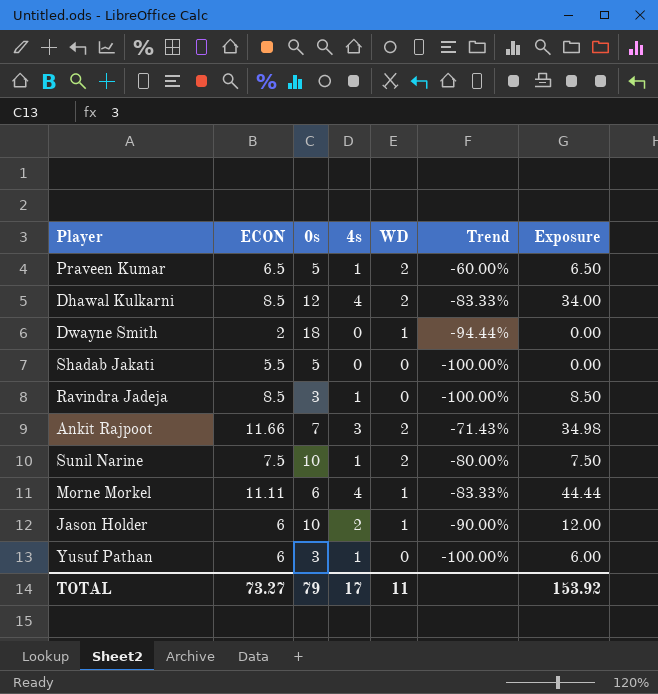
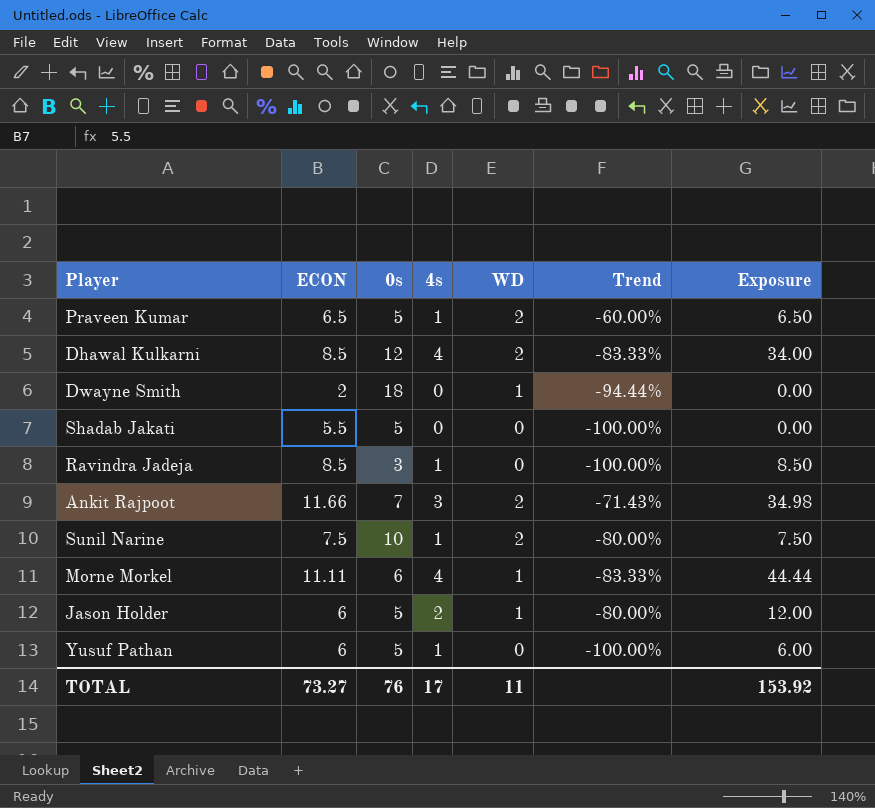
Jason Holder | 0s: 10 -> 5
Jason Holder | Trend: -90.00% -> -80.00%
Yusuf Pathan | 0s: 3 -> 5
TOTAL | 0s: 79 -> 76

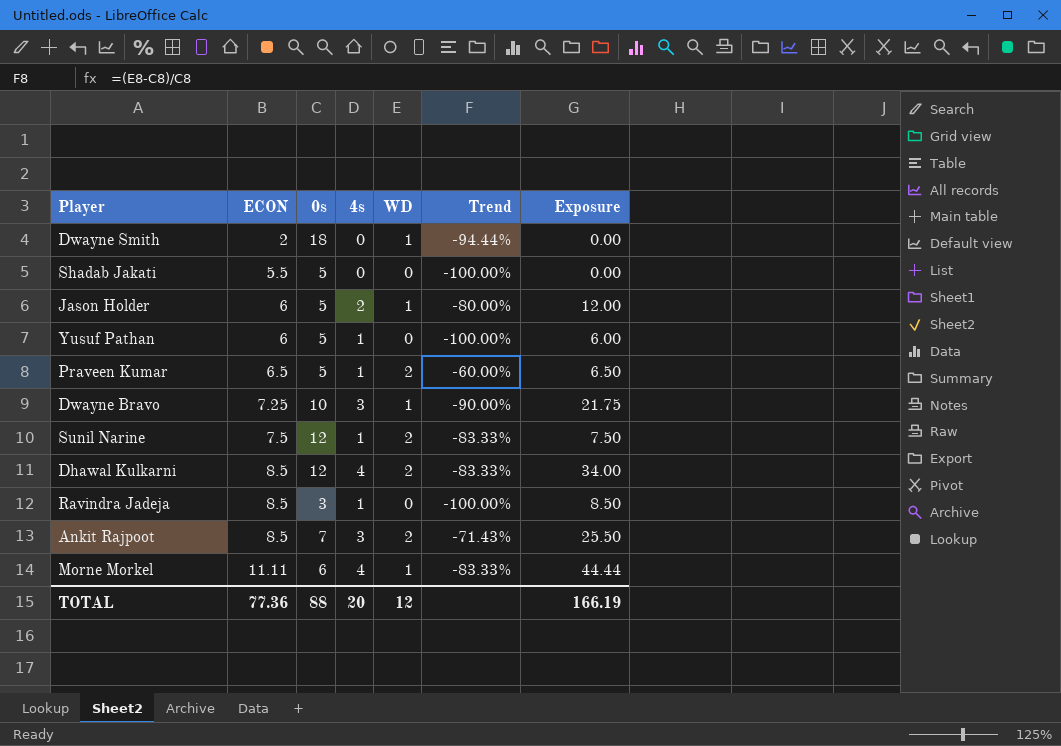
row order: none -> ECON ascending
row Dwayne Bravo: none -> 7.25 | 10 | 3 | 1 | -90.00% | 21.75
Sunil Narine | 0s: 10 -> 12
Sunil Narine | Trend: -80.00% -> -83.33%
Ankit Rajpoot | ECON: 11.66 -> 8.5
Ankit Rajpoot | Exposure: 34.98 -> 25.50
TOTAL | ECON: 73.27 -> 77.36
TOTAL | 0s: 76 -> 88
TOTAL | 4s: 17 -> 20
TOTAL | WD: 11 -> 12
TOTAL | Exposure: 153.92 -> 166.19

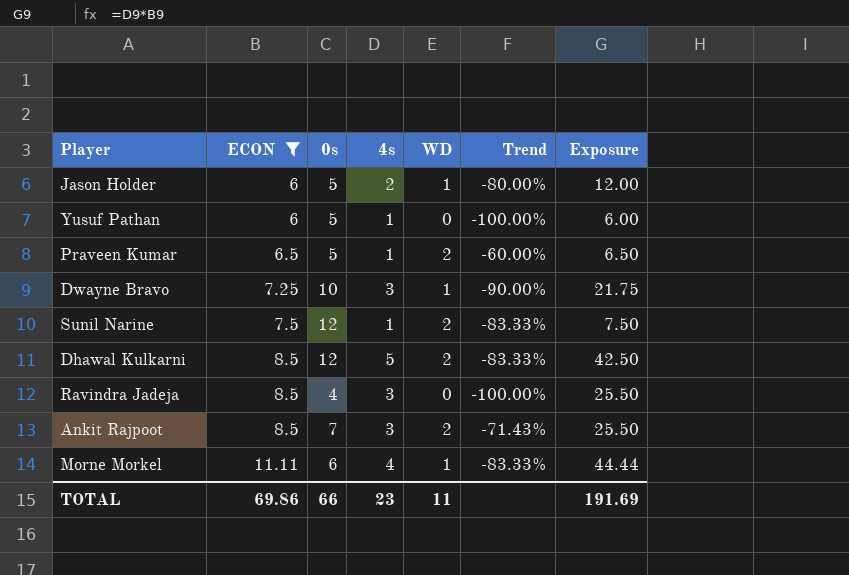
filter: none -> ECON >= 6
Dhawal Kulkarni | 4s: 4 -> 5
Dhawal Kulkarni | Exposure: 34.00 -> 42.50
Ravindra Jadeja | 0s: 3 -> 4
Ravindra Jadeja | 4s: 1 -> 3
Ravindra Jadeja | Exposure: 8.50 -> 25.50
TOTAL | ECON: 77.36 -> 69.86
TOTAL | 0s: 88 -> 66
TOTAL | 4s: 20 -> 23
TOTAL | WD: 12 -> 11
TOTAL | Exposure: 166.19 -> 191.69

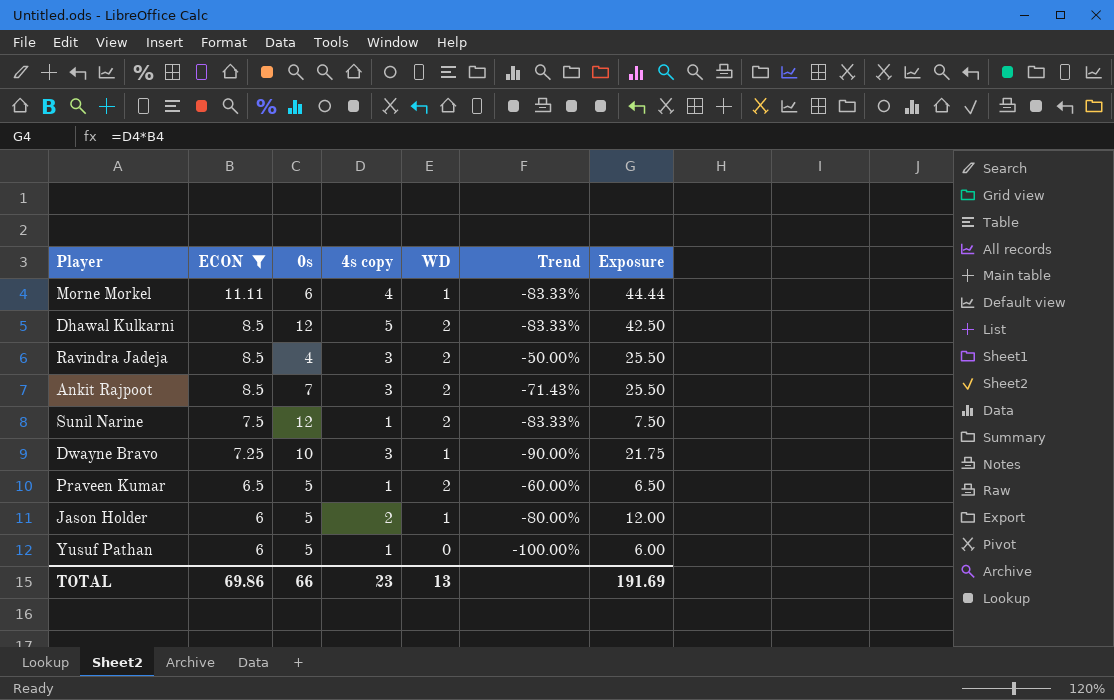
row order: ECON ascending -> ECON descending
column name: 4s -> 4s copy
Ravindra Jadeja | WD: 0 -> 2
Ravindra Jadeja | Trend: -100.00% -> -50.00%
TOTAL | WD: 11 -> 13

